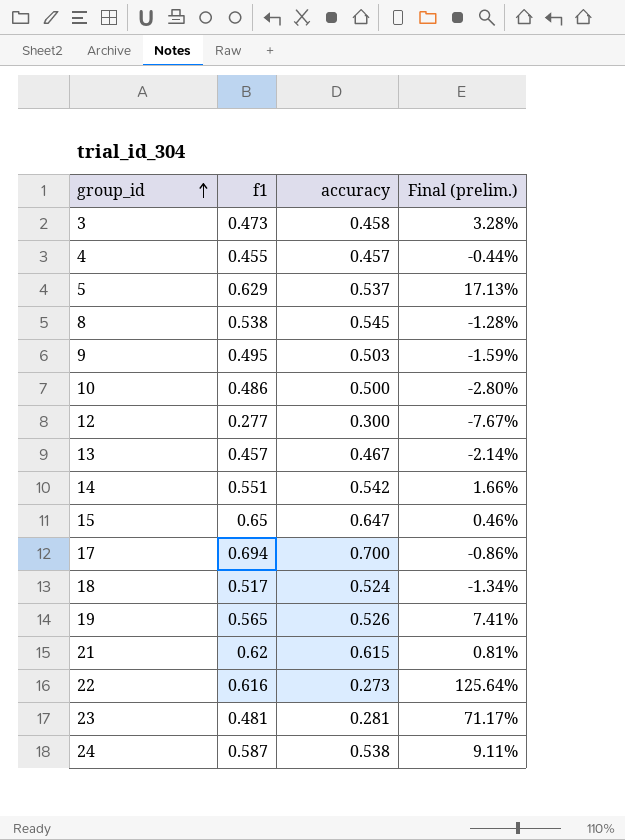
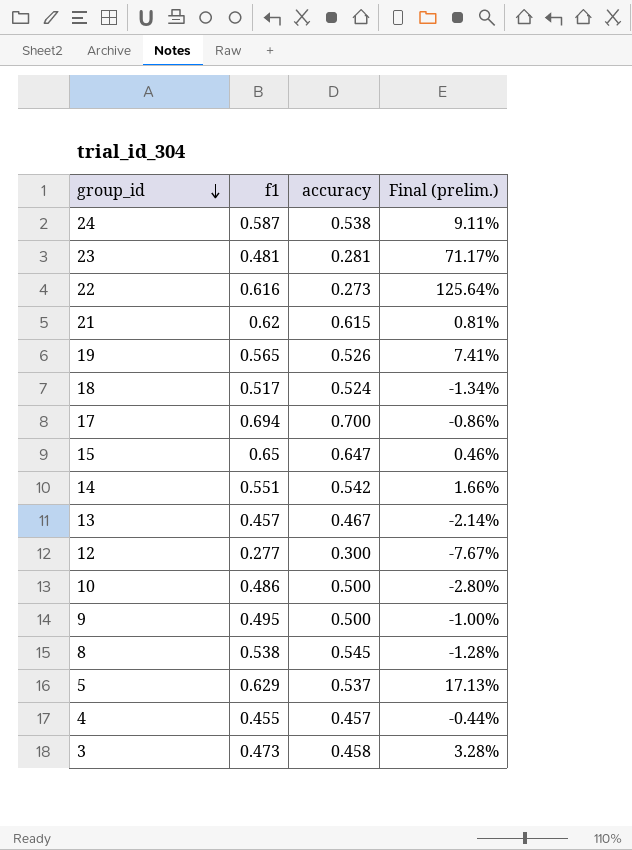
row order: group_id ascending -> group_id descending
9 | accuracy: 0.503 -> 0.500
9 | Final (prelim.): -1.59% -> -1.00%

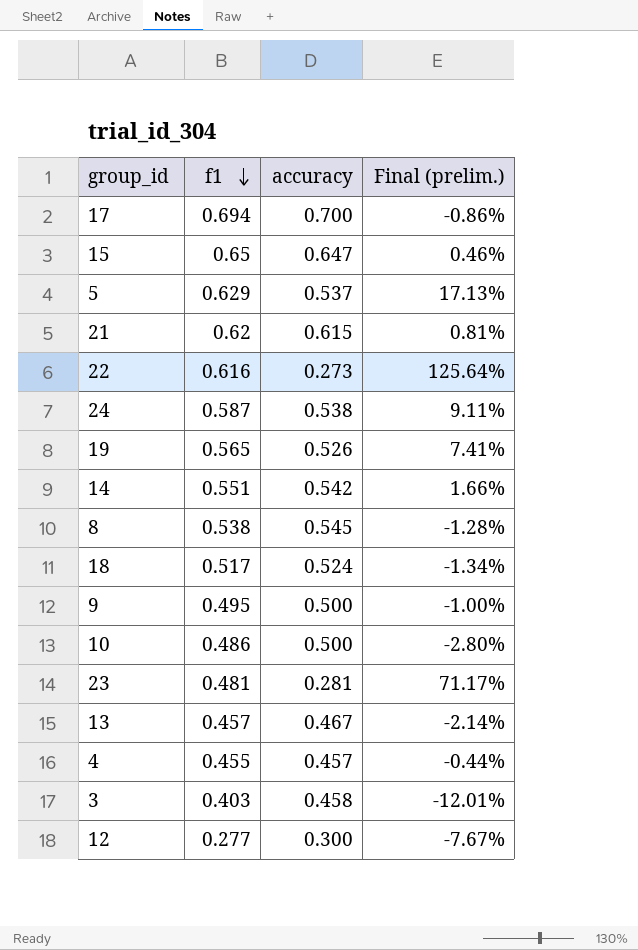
row order: group_id descending -> f1 descending
3 | f1: 0.473 -> 0.403
3 | Final (prelim.): 3.28% -> -12.01%

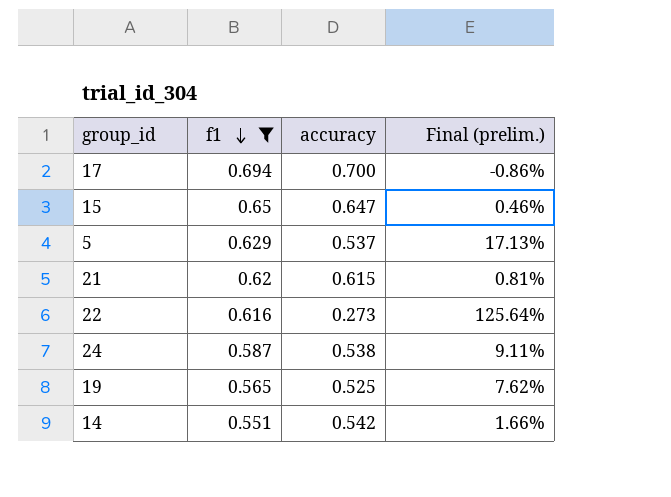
filter: none -> f1 >= 0.551
19 | accuracy: 0.526 -> 0.525
19 | Final (prelim.): 7.41% -> 7.62%

